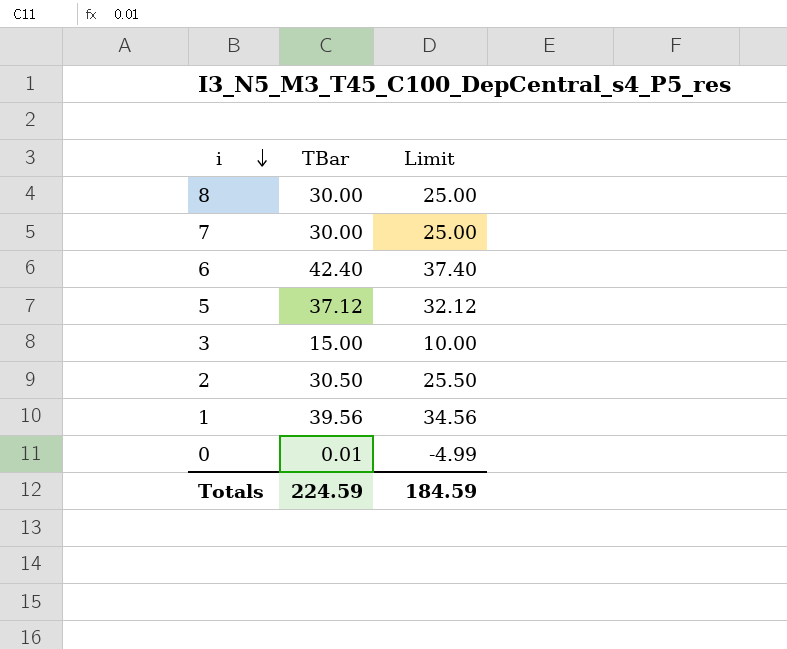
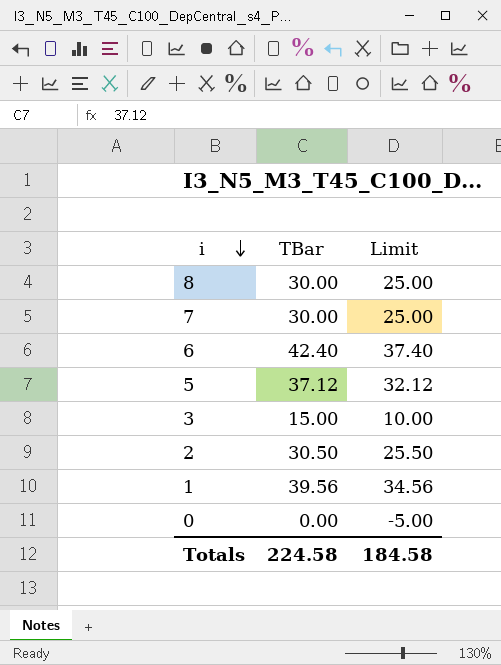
0 | TBar: 0.01 -> 0.00
0 | Limit: -4.99 -> -5.00
Totals | TBar: 224.59 -> 224.58
Totals | Limit: 184.59 -> 184.58

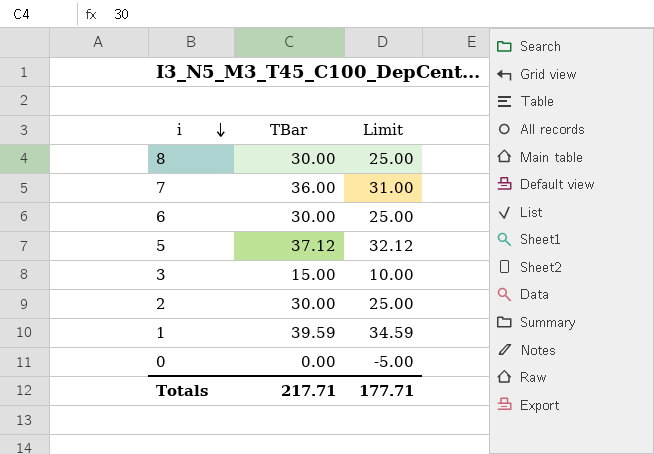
7 | TBar: 30.00 -> 36.00
7 | Limit: 25.00 -> 31.00
6 | TBar: 42.40 -> 30.00
6 | Limit: 37.40 -> 25.00
2 | TBar: 30.50 -> 30.00
2 | Limit: 25.50 -> 25.00
1 | TBar: 39.56 -> 39.59
1 | Limit: 34.56 -> 34.59
Totals | TBar: 224.58 -> 217.71
Totals | Limit: 184.58 -> 177.71

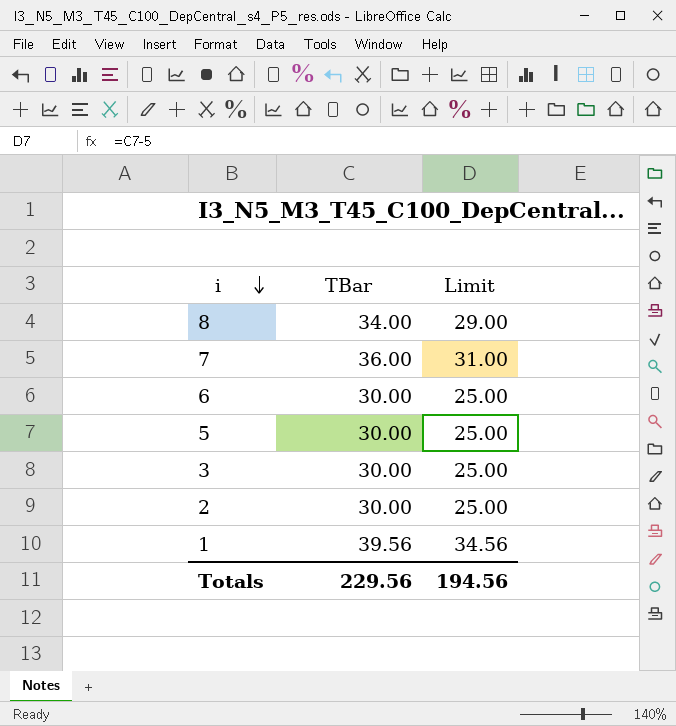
row 0: 0.00 | -5.00 -> none
8 | TBar: 30.00 -> 34.00
8 | Limit: 25.00 -> 29.00
5 | TBar: 37.12 -> 30.00
5 | Limit: 32.12 -> 25.00
3 | TBar: 15.00 -> 30.00
3 | Limit: 10.00 -> 25.00
1 | TBar: 39.59 -> 39.56
1 | Limit: 34.59 -> 34.56
Totals | TBar: 217.71 -> 229.56
Totals | Limit: 177.71 -> 194.56

